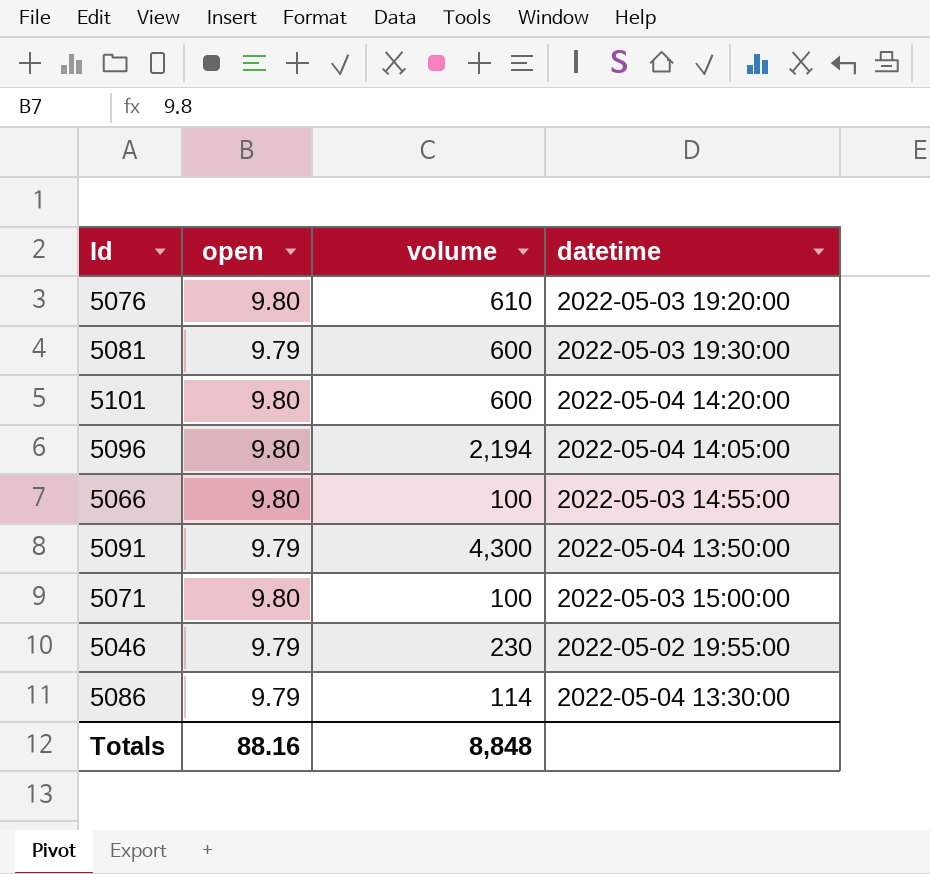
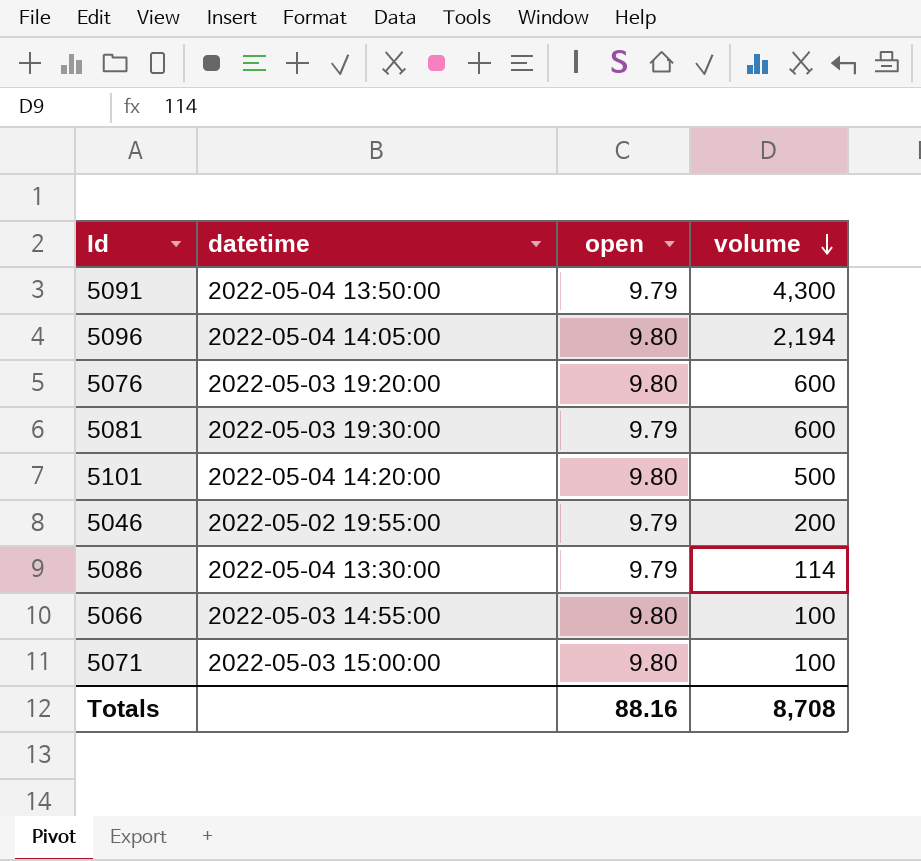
row order: none -> volume descending
column datetime | position: 4 -> 2
5076 | volume: 610 -> 600
5101 | volume: 600 -> 500
5046 | volume: 230 -> 200
Totals | volume: 8,848 -> 8,708

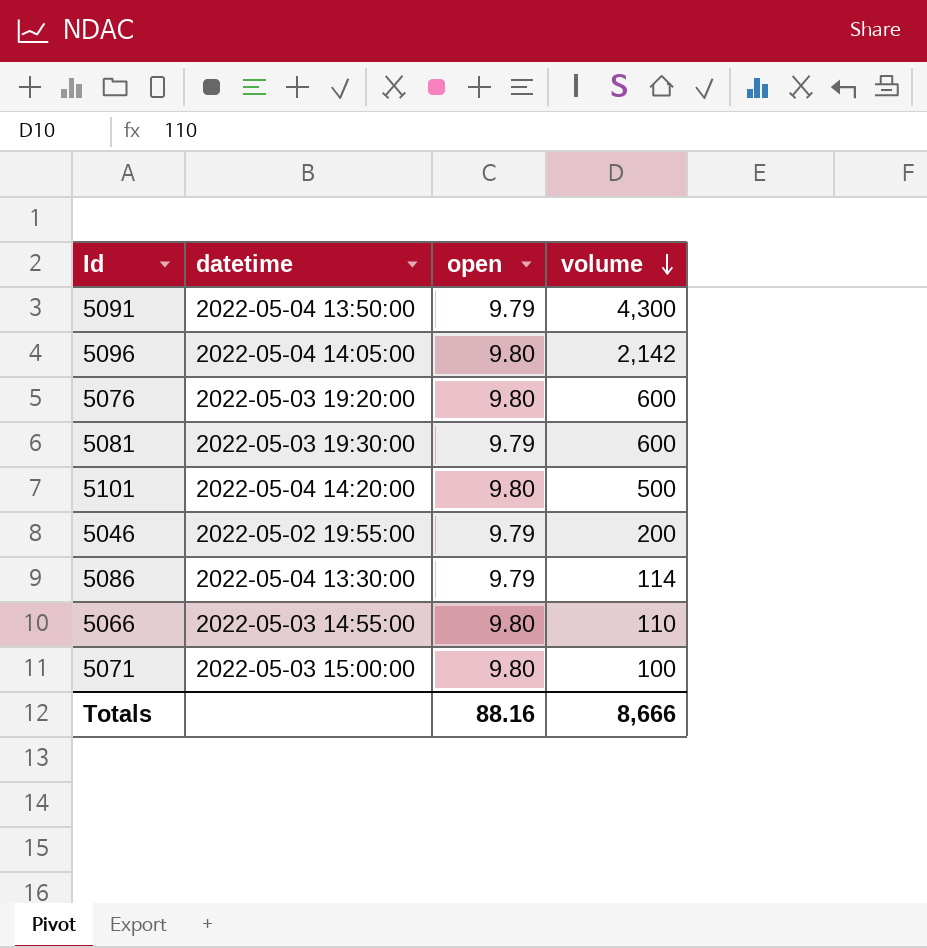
5096 | volume: 2,194 -> 2,142
5066 | volume: 100 -> 110
Totals | volume: 8,708 -> 8,666

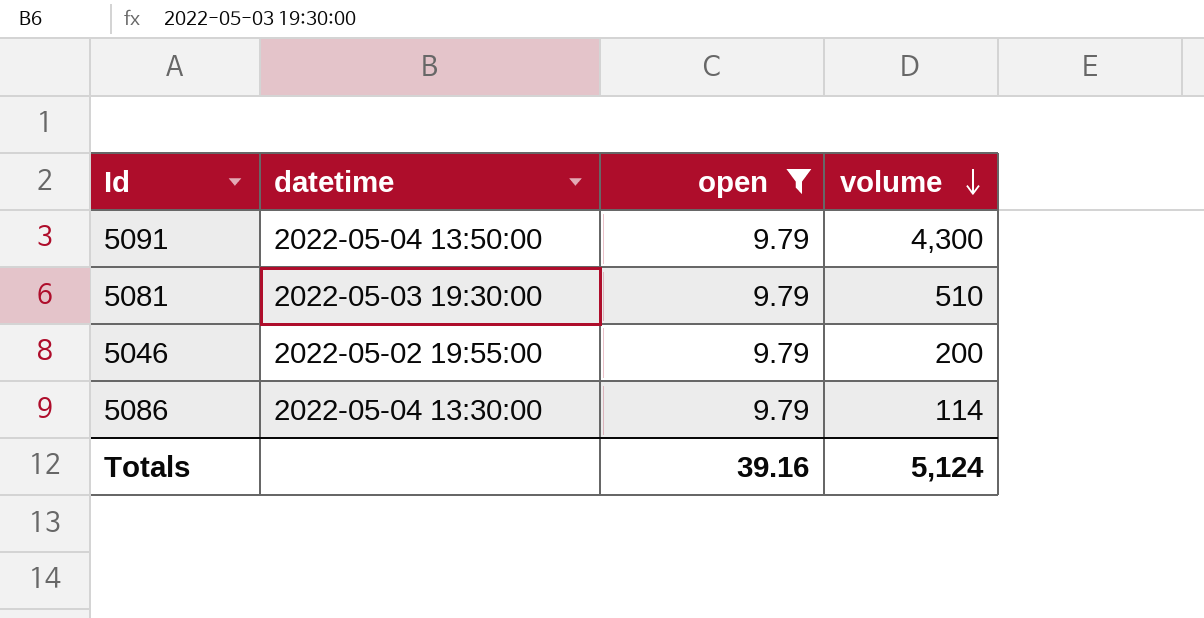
filter: none -> open = 9.79
5081 | volume: 600 -> 510
Totals | open: 88.16 -> 39.16
Totals | volume: 8,666 -> 5,124

